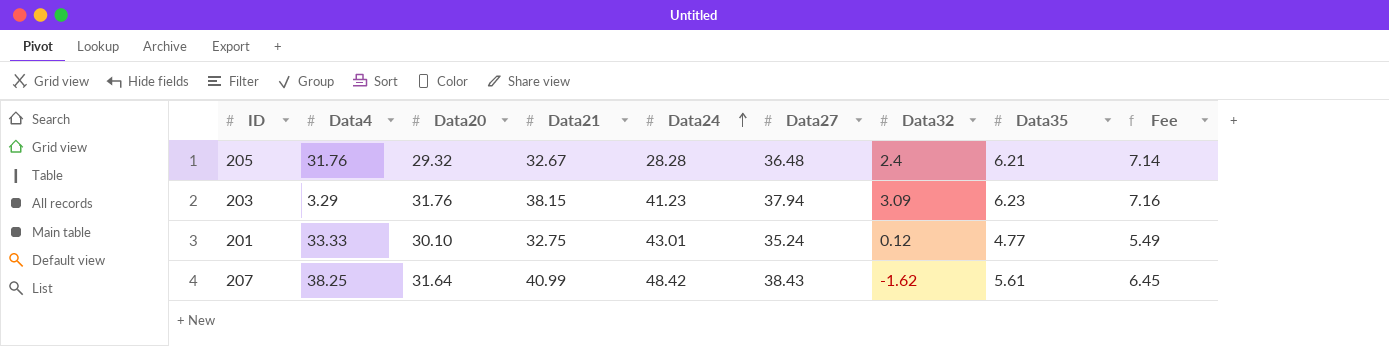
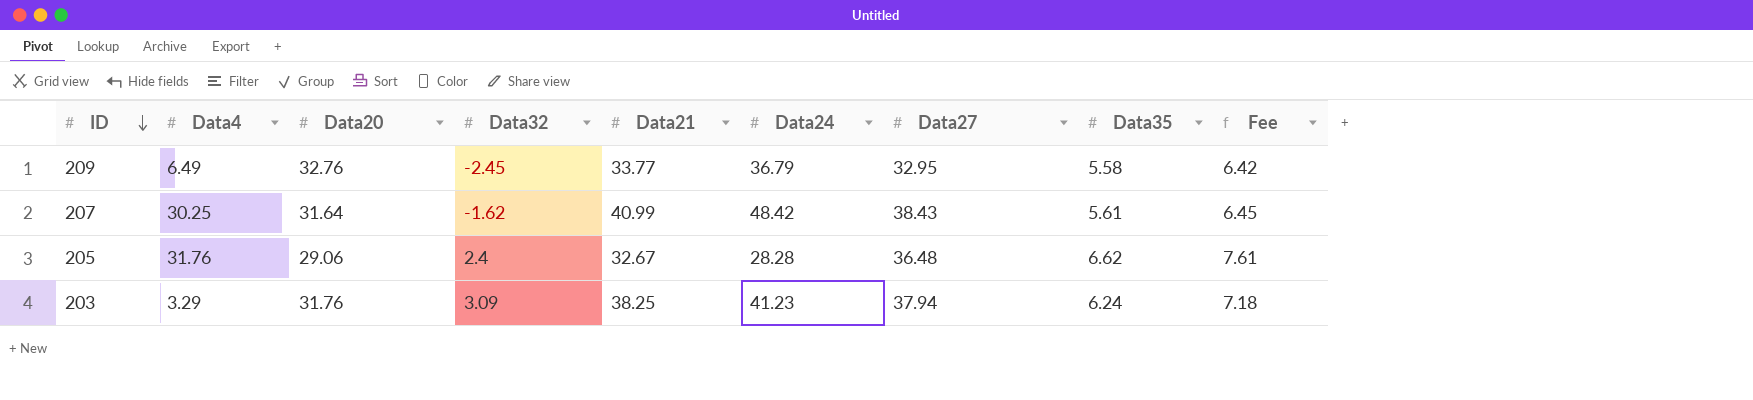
row order: Data24 ascending -> ID descending
column Data32 | position: 7 -> 4
row 201: 33.33 | 30.10 | 32.75 | 43.01 | 35.24 | 0.12 | 4.77 | 5.49 -> none
row 209: none -> 6.49 | 32.76 | -2.45 | 33.77 | 36.79 | 32.95 | 5.58 | 6.42
207 | Data4: 38.25 -> 30.25
205 | Data20: 29.32 -> 29.06
205 | Data35: 6.21 -> 6.62
205 | Fee: 7.14 -> 7.61
203 | Data21: 38.15 -> 38.25
203 | Data35: 6.23 -> 6.24
203 | Fee: 7.16 -> 7.18

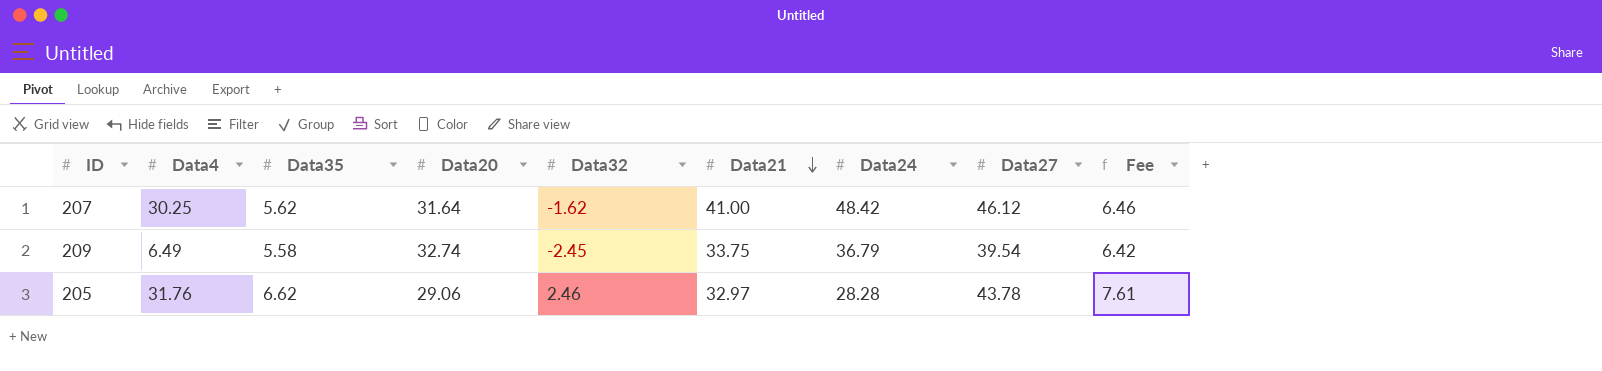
row order: ID descending -> Data21 descending
column Data35 | position: 8 -> 3
row 203: 3.29 | 31.76 | 3.09 | 38.25 | 41.23 | 37.94 | 6.24 | 7.18 -> none
207 | Data35: 5.61 -> 5.62
207 | Data21: 40.99 -> 41.00
207 | Data27: 38.43 -> 46.12
207 | Fee: 6.45 -> 6.46
209 | Data20: 32.76 -> 32.74
209 | Data21: 33.77 -> 33.75
209 | Data27: 32.95 -> 39.54
205 | Data32: 2.4 -> 2.46
205 | Data21: 32.67 -> 32.97
205 | Data27: 36.48 -> 43.78

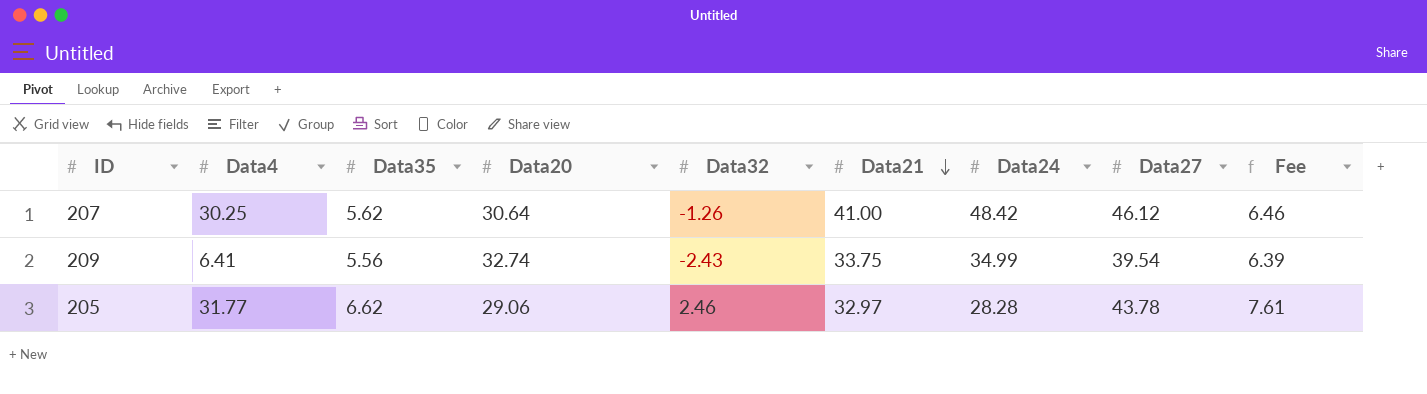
207 | Data20: 31.64 -> 30.64
207 | Data32: -1.62 -> -1.26
209 | Data4: 6.49 -> 6.41
209 | Data35: 5.58 -> 5.56
209 | Data32: -2.45 -> -2.43
209 | Data24: 36.79 -> 34.99
209 | Fee: 6.42 -> 6.39
205 | Data4: 31.76 -> 31.77

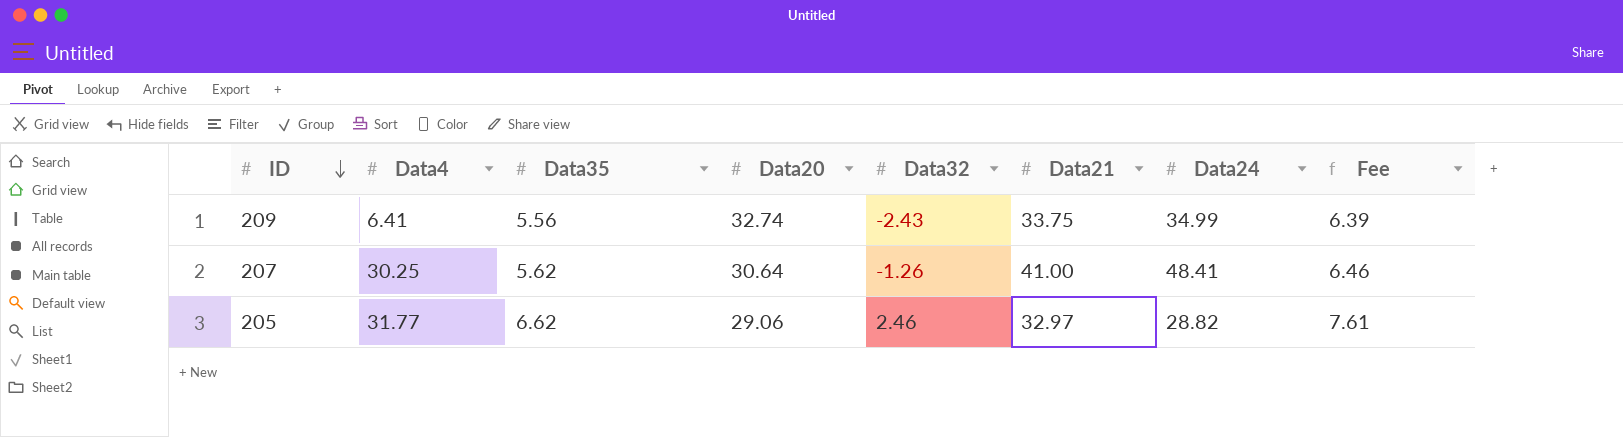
row order: Data21 descending -> ID descending
column Data27 | position: 8 -> none
207 | Data24: 48.42 -> 48.41
205 | Data24: 28.28 -> 28.82

